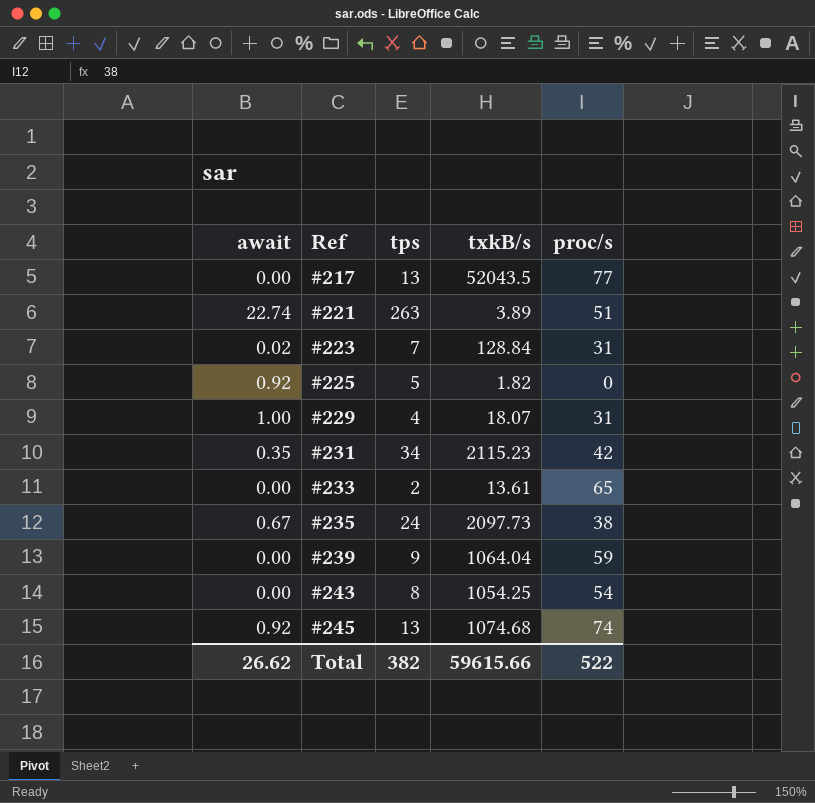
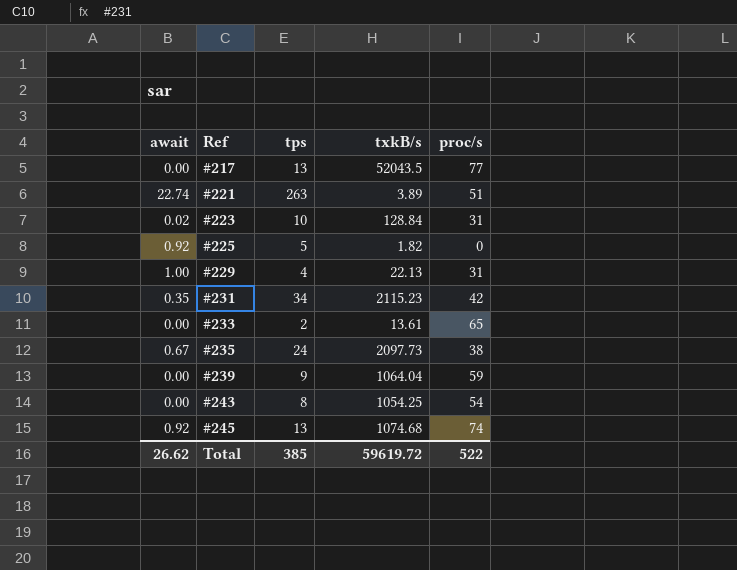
#223 | tps: 7 -> 10
#229 | txkB/s: 18.07 -> 22.13
Total | tps: 382 -> 385
Total | txkB/s: 59615.66 -> 59619.72

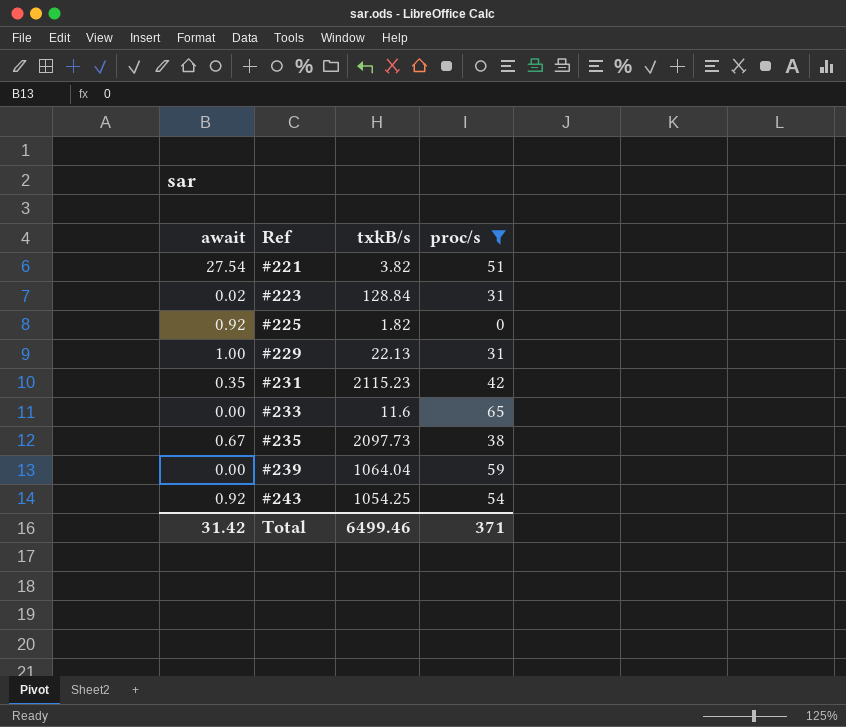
filter: none -> proc/s <= 65
column tps | position: 3 -> none
#221 | await: 22.74 -> 27.54
#221 | txkB/s: 3.89 -> 3.82
#233 | txkB/s: 13.61 -> 11.6
#243 | await: 0.00 -> 0.92
Total | await: 26.62 -> 31.42
Total | txkB/s: 59619.72 -> 6499.46
Total | proc/s: 522 -> 371

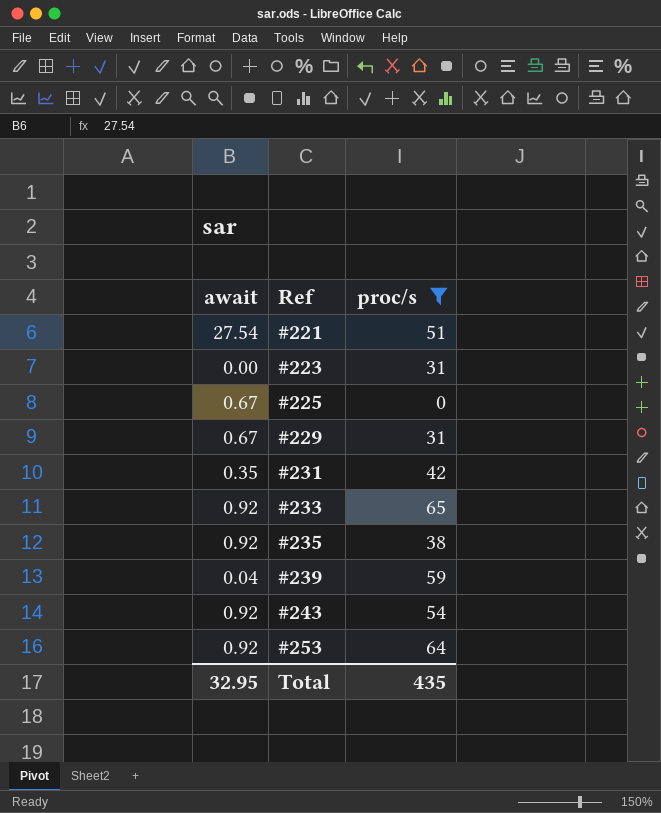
column txkB/s | position: 3 -> none
#223 | await: 0.02 -> 0.00
#225 | await: 0.92 -> 0.67
#229 | await: 1.00 -> 0.67
#233 | await: 0.00 -> 0.92
#235 | await: 0.67 -> 0.92
#239 | await: 0.00 -> 0.04
row #253: none -> 0.92 | 64
Total | await: 31.42 -> 32.95
Total | proc/s: 371 -> 435

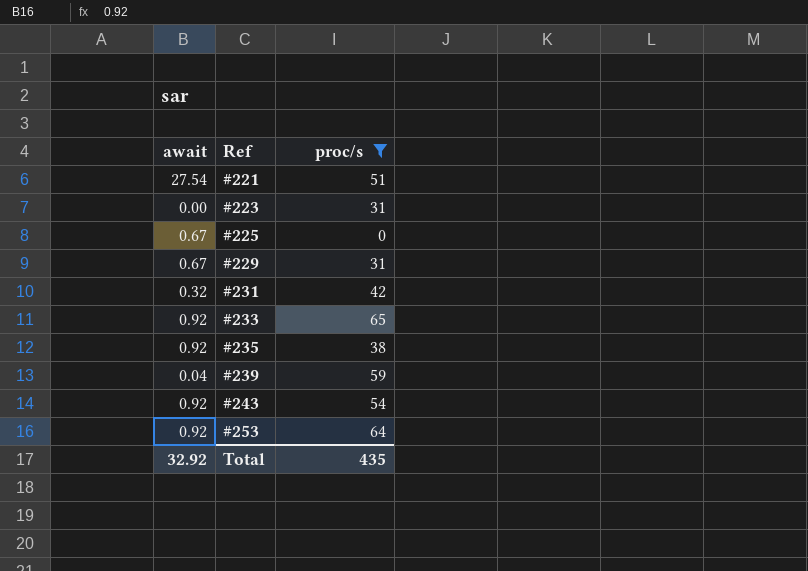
#231 | await: 0.35 -> 0.32
Total | await: 32.95 -> 32.92

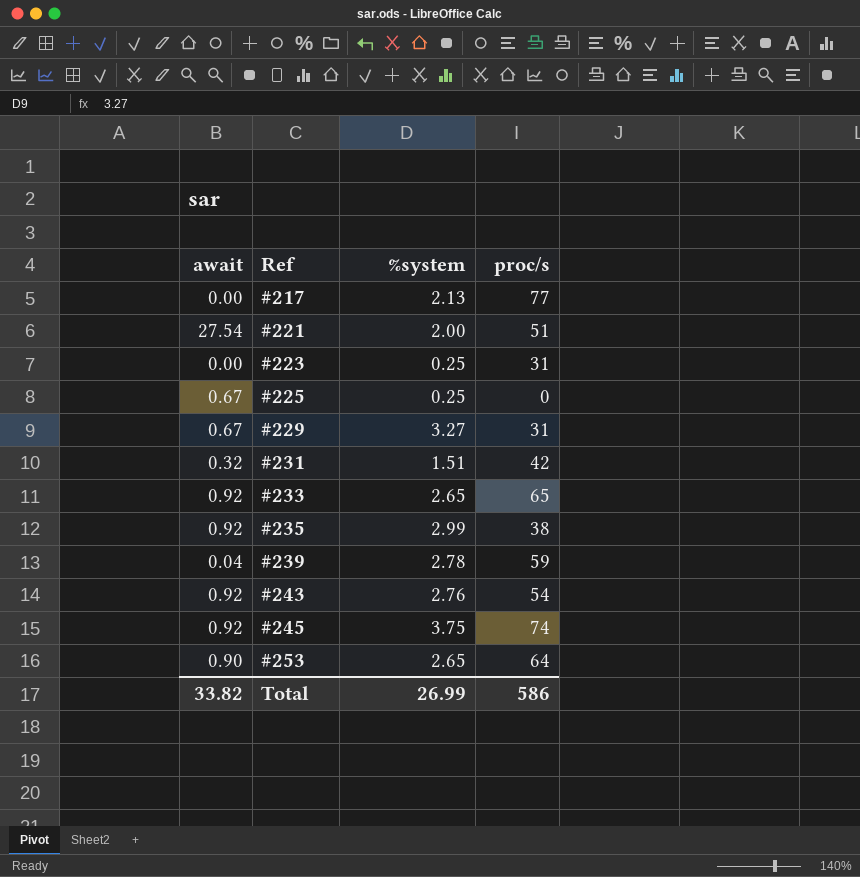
filter: proc/s <= 65 -> none
column %system | position: none -> 3
#253 | await: 0.92 -> 0.90
Total | await: 32.92 -> 33.82
Total | proc/s: 435 -> 586

